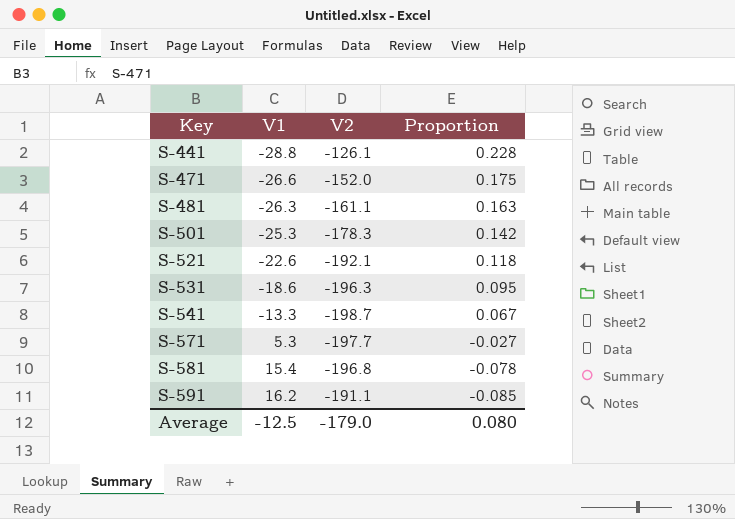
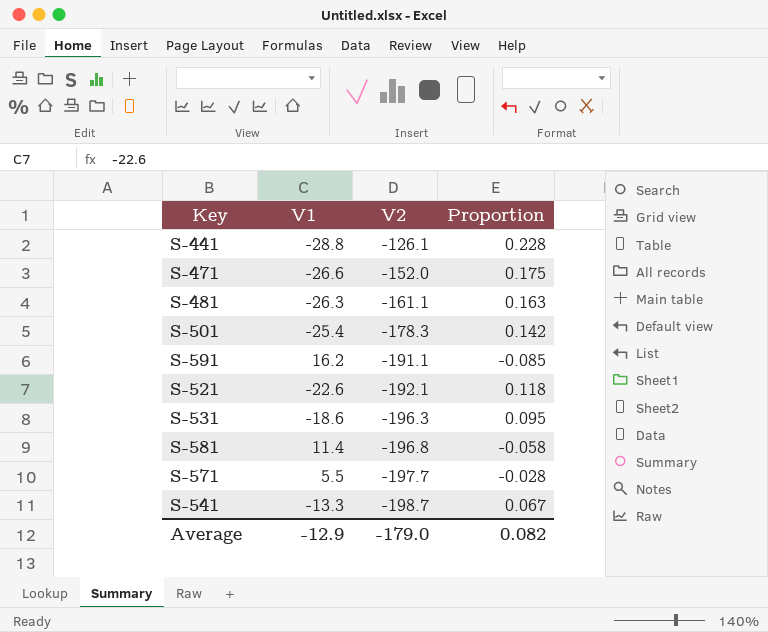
row order: Key ascending -> V2 descending
S-501 | V1: -25.3 -> -25.4
S-581 | V1: 15.4 -> 11.4
S-581 | Proportion: -0.078 -> -0.058
S-571 | V1: 5.3 -> 5.5
S-571 | Proportion: -0.027 -> -0.028
Average | V1: -12.5 -> -12.9
Average | Proportion: 0.080 -> 0.082

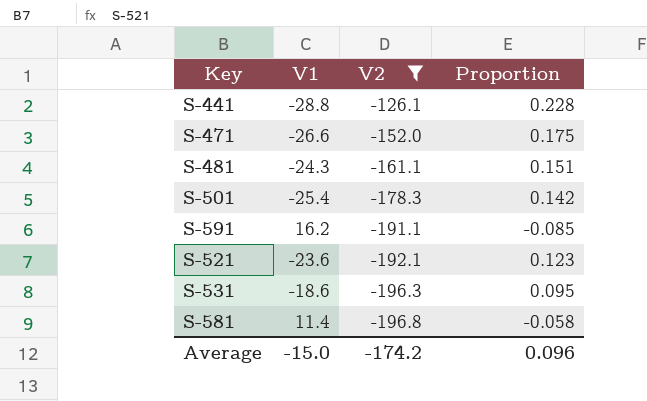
filter: none -> V2 >= -196.8
S-481 | V1: -26.3 -> -24.3
S-481 | Proportion: 0.163 -> 0.151
S-521 | V1: -22.6 -> -23.6
S-521 | Proportion: 0.118 -> 0.123
Average | V1: -12.9 -> -15.0
Average | V2: -179.0 -> -174.2
Average | Proportion: 0.082 -> 0.096

